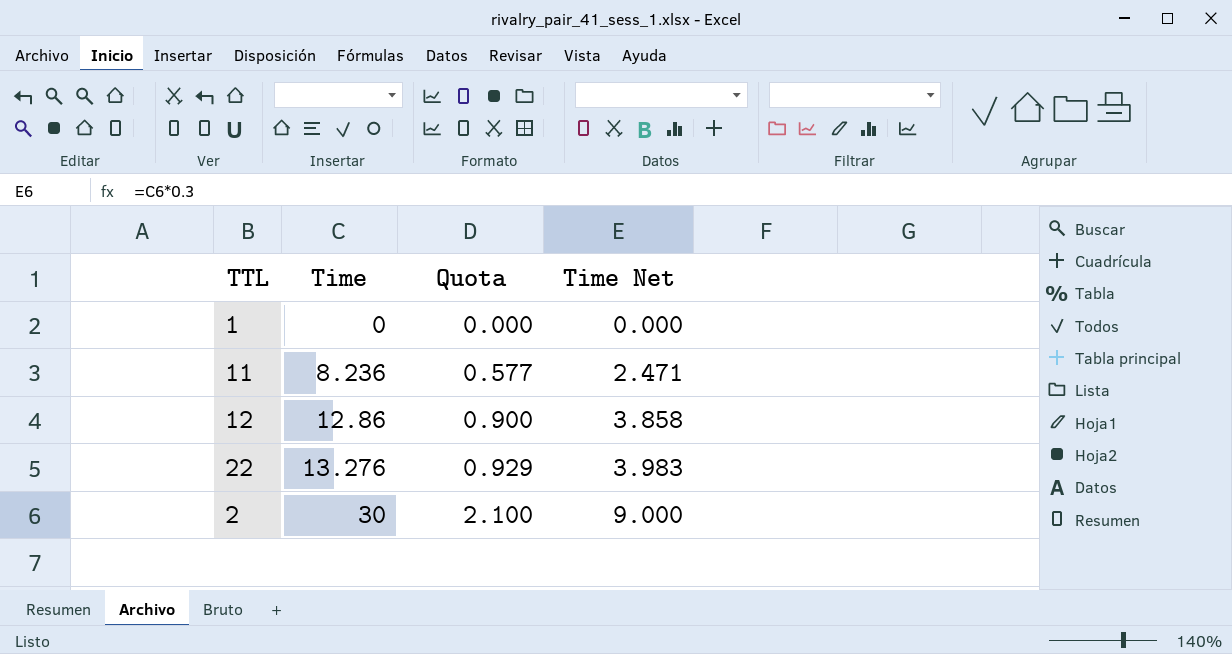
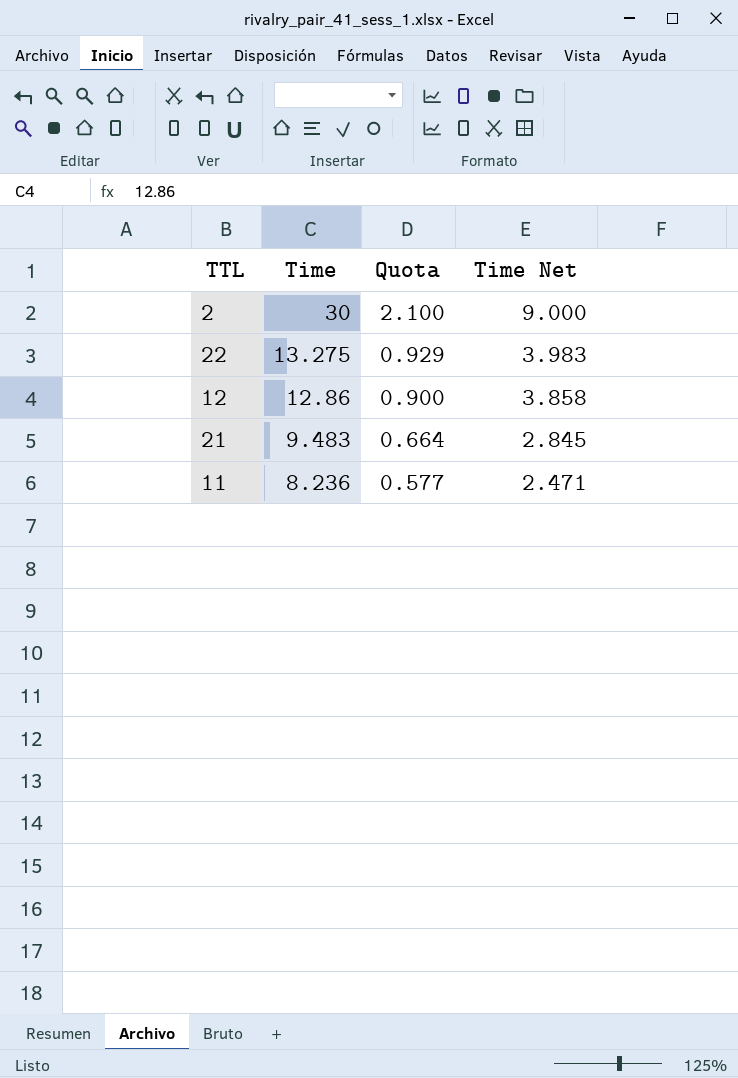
row order: Time ascending -> Time descending
row 1: 0 | 0.000 | 0.000 -> none
22 | Time: 13.276 -> 13.275
row 21: none -> 9.483 | 0.664 | 2.845

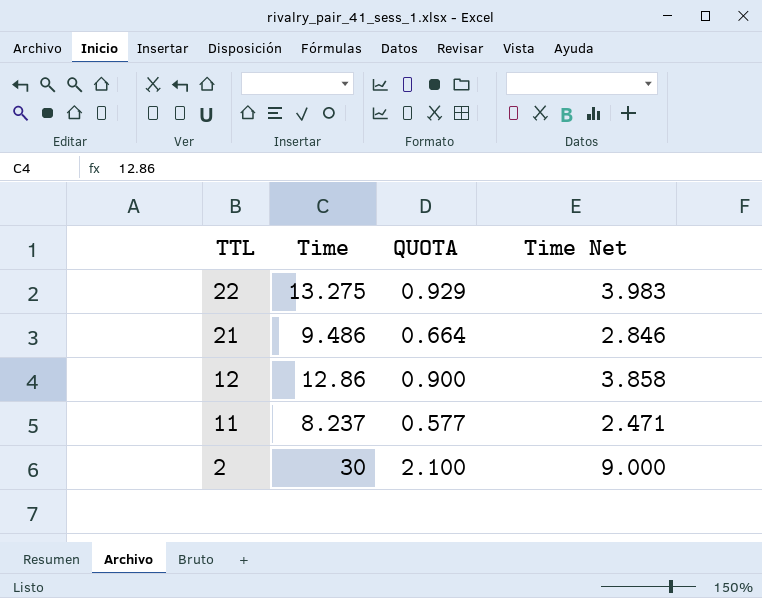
row order: Time descending -> TTL descending
column name: Quota -> QUOTA
21 | Time: 9.483 -> 9.486
21 | Time Net: 2.845 -> 2.846
11 | Time: 8.236 -> 8.237

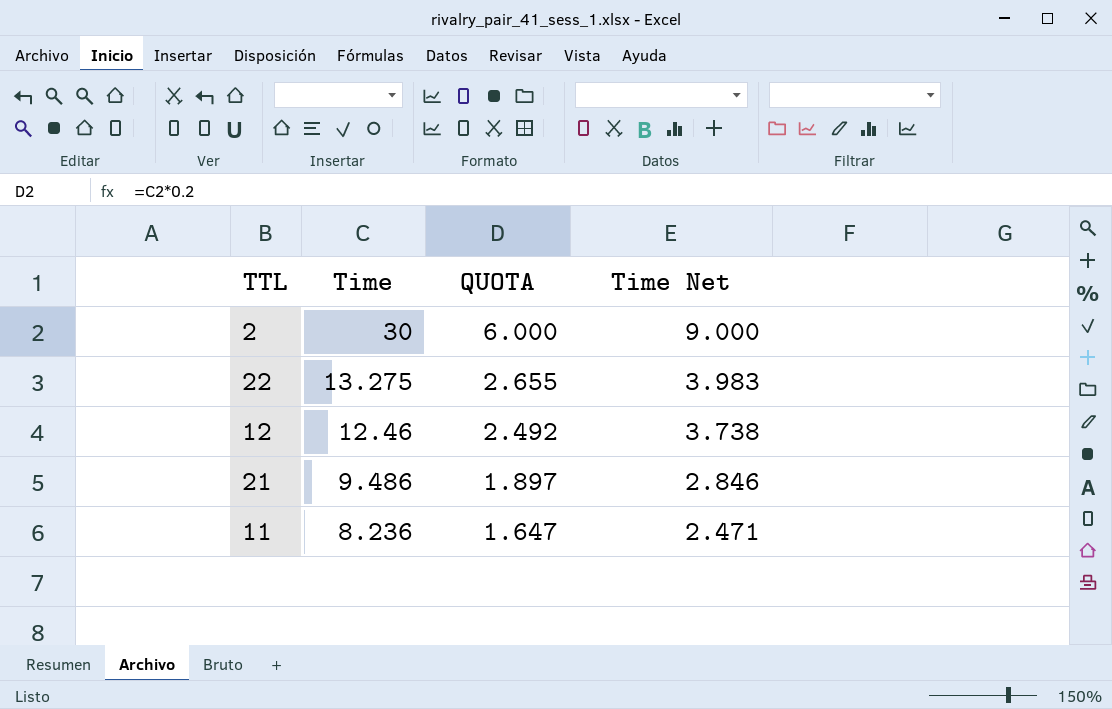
row order: TTL descending -> Time descending
column QUOTA | formula: [Time] * 0.07 -> [Time] * 0.2
12 | Time: 12.86 -> 12.46
12 | Time Net: 3.858 -> 3.738
11 | Time: 8.237 -> 8.236

